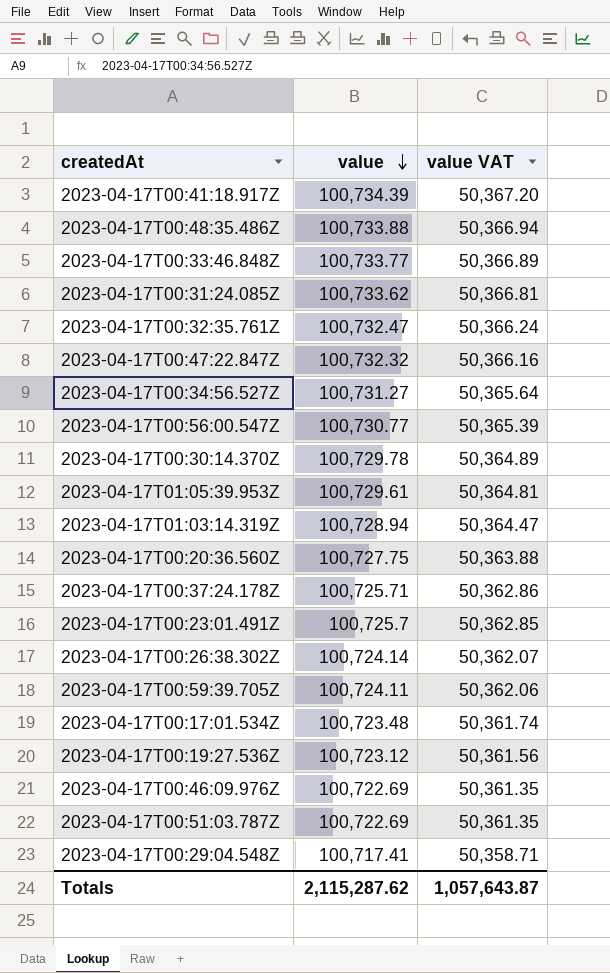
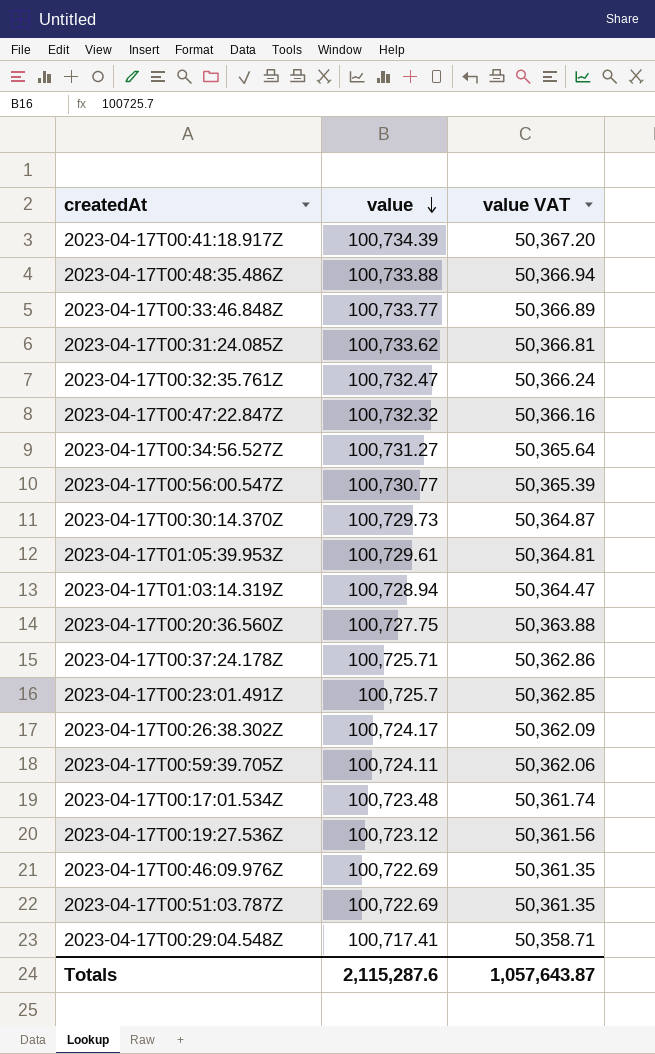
2023-04-17T00:30:14.370Z | value: 100,729.78 -> 100,729.73
2023-04-17T00:30:14.370Z | value VAT: 50,364.89 -> 50,364.87
2023-04-17T00:26:38.302Z | value: 100,724.14 -> 100,724.17
2023-04-17T00:26:38.302Z | value VAT: 50,362.07 -> 50,362.09
Totals | value: 2,115,287.62 -> 2,115,287.6

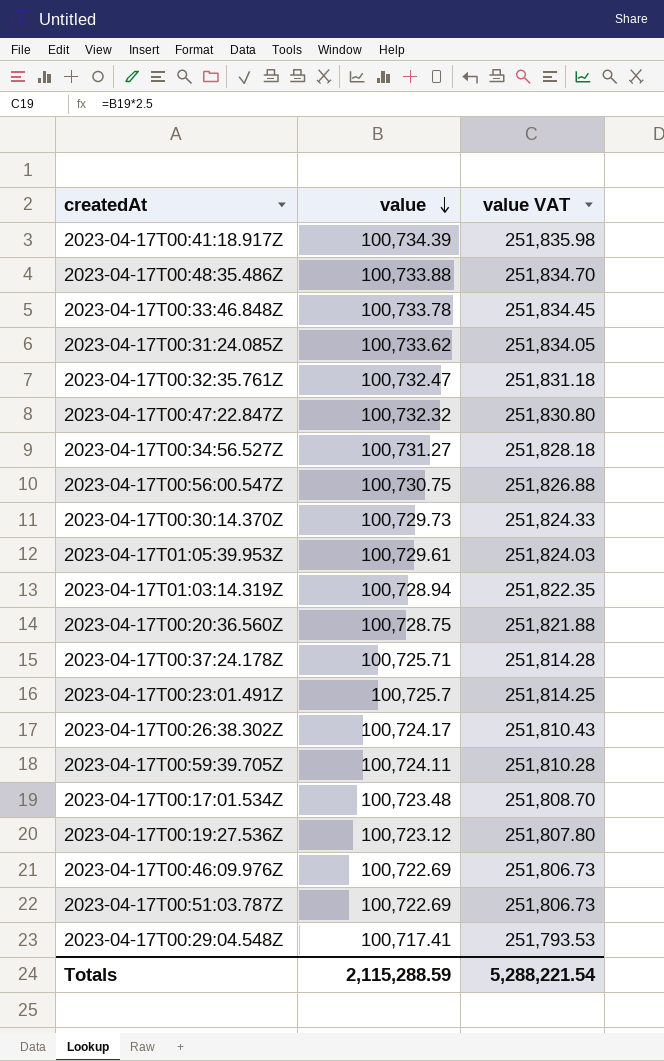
column value VAT | formula: [value] * 0.5 -> [value] * 2.5
2023-04-17T00:33:46.848Z | value: 100,733.77 -> 100,733.78
2023-04-17T00:56:00.547Z | value: 100,730.77 -> 100,730.75
2023-04-17T00:20:36.560Z | value: 100,727.75 -> 100,728.75
Totals | value: 2,115,287.6 -> 2,115,288.59
Totals | value VAT: 1,057,643.87 -> 5,288,221.54

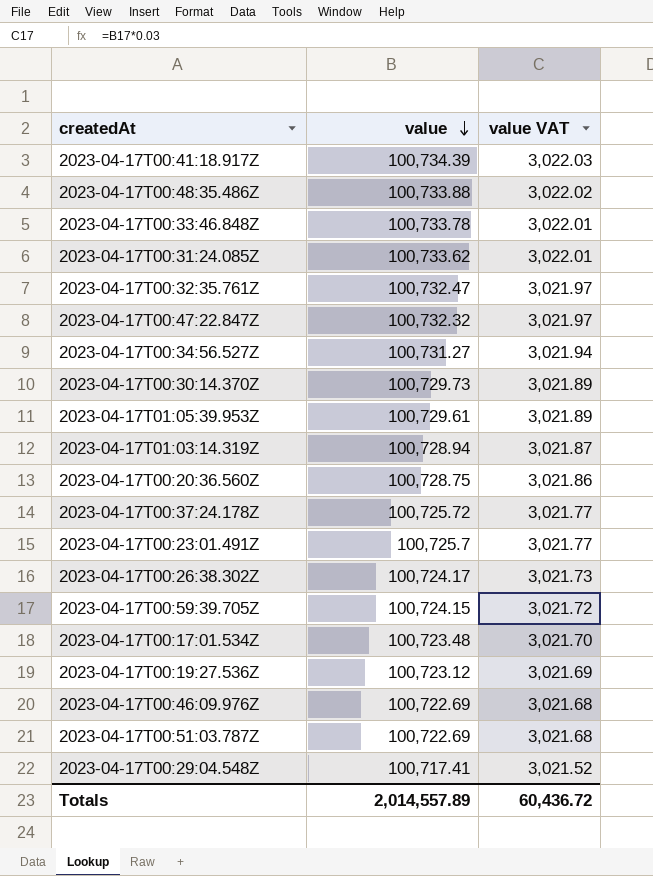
column value VAT | formula: [value] * 2.5 -> [value] * 0.03
row 2023-04-17T00:56:00.547Z: 100,730.75 | 251,826.88 -> none
2023-04-17T00:37:24.178Z | value: 100,725.71 -> 100,725.72
2023-04-17T00:59:39.705Z | value: 100,724.11 -> 100,724.15
Totals | value: 2,115,288.59 -> 2,014,557.89
Totals | value VAT: 5,288,221.54 -> 60,436.72

